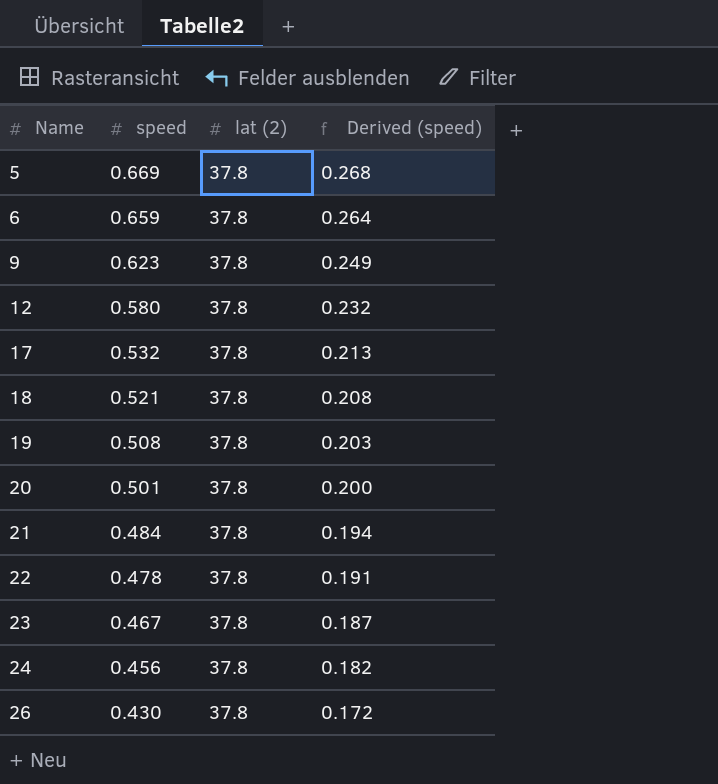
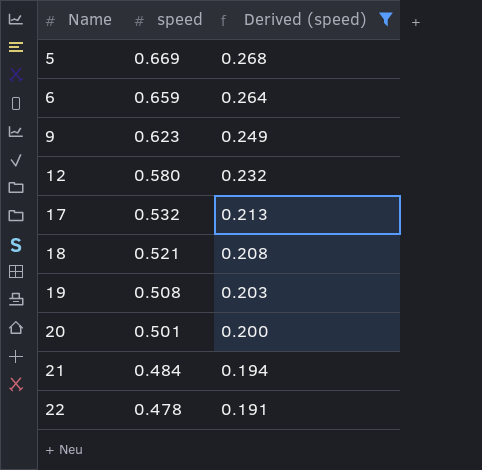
filter: none -> Derived (speed) >= 0.191
column lat (2) | position: 3 -> none

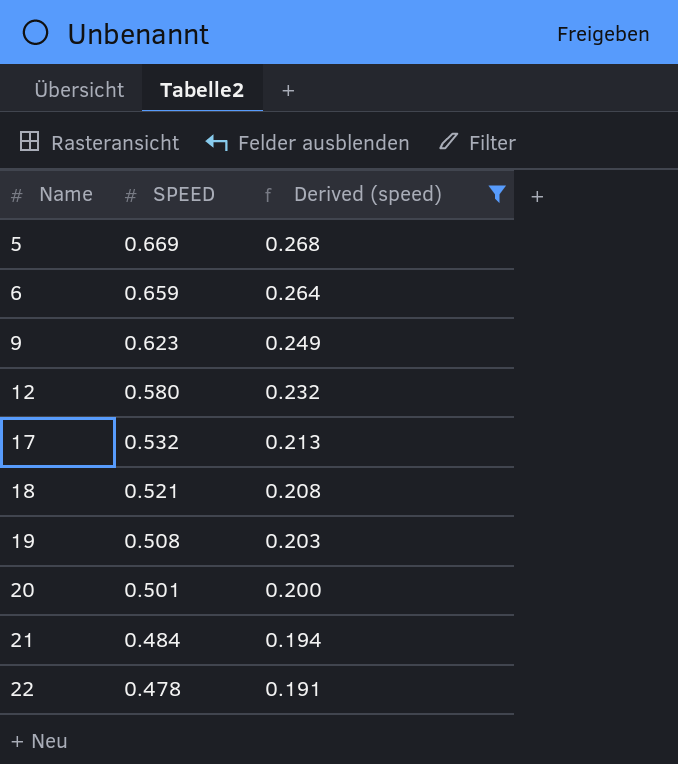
column name: speed -> SPEED

